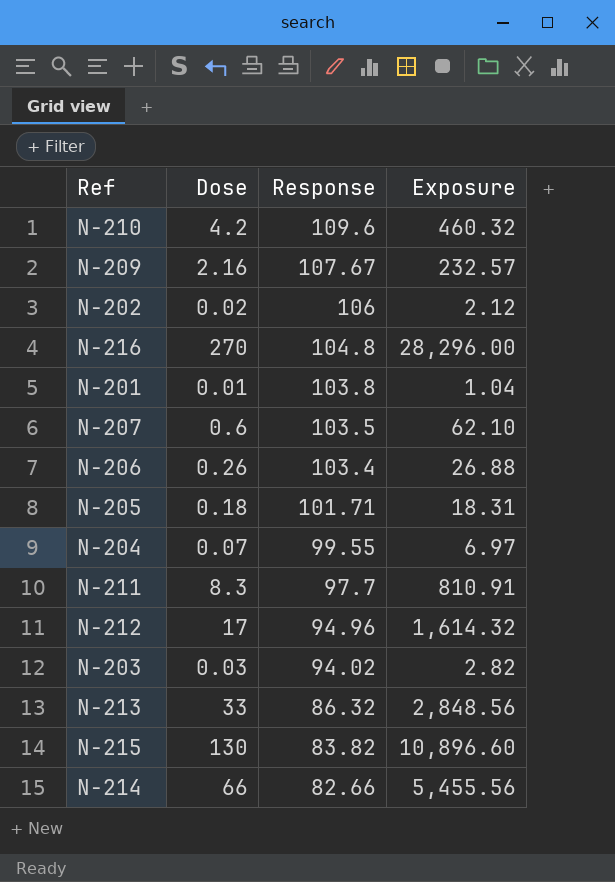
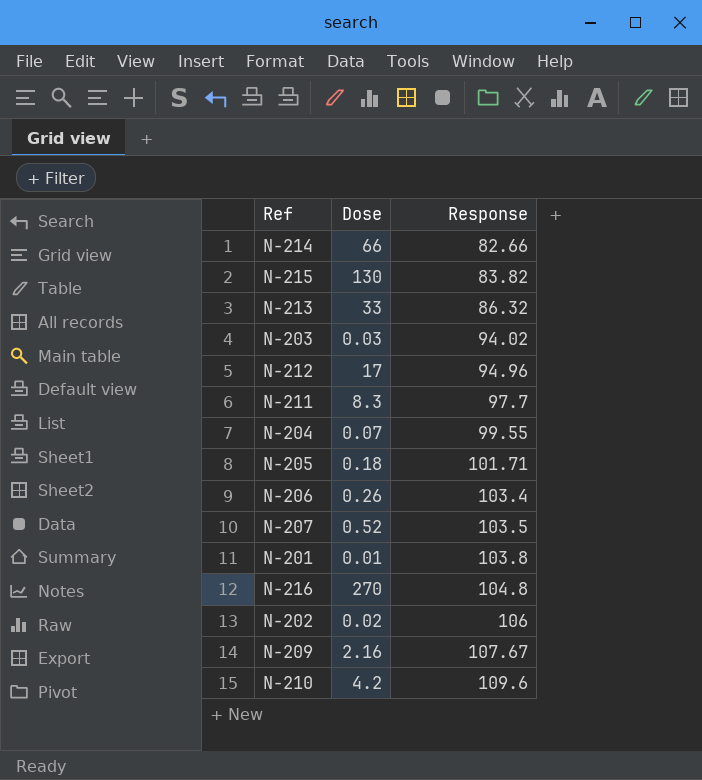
row order: Response descending -> Response ascending
column Exposure | formula: [Dose] * [Response] -> none
N-207 | Dose: 0.6 -> 0.52

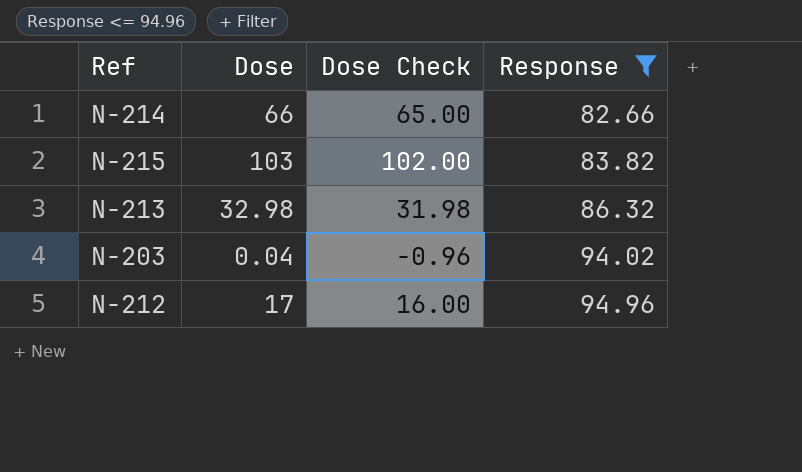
filter: none -> Response <= 94.96
column Dose Check | formula: none -> [Dose] - 1
N-215 | Dose: 130 -> 103
N-213 | Dose: 33 -> 32.98
N-203 | Dose: 0.03 -> 0.04

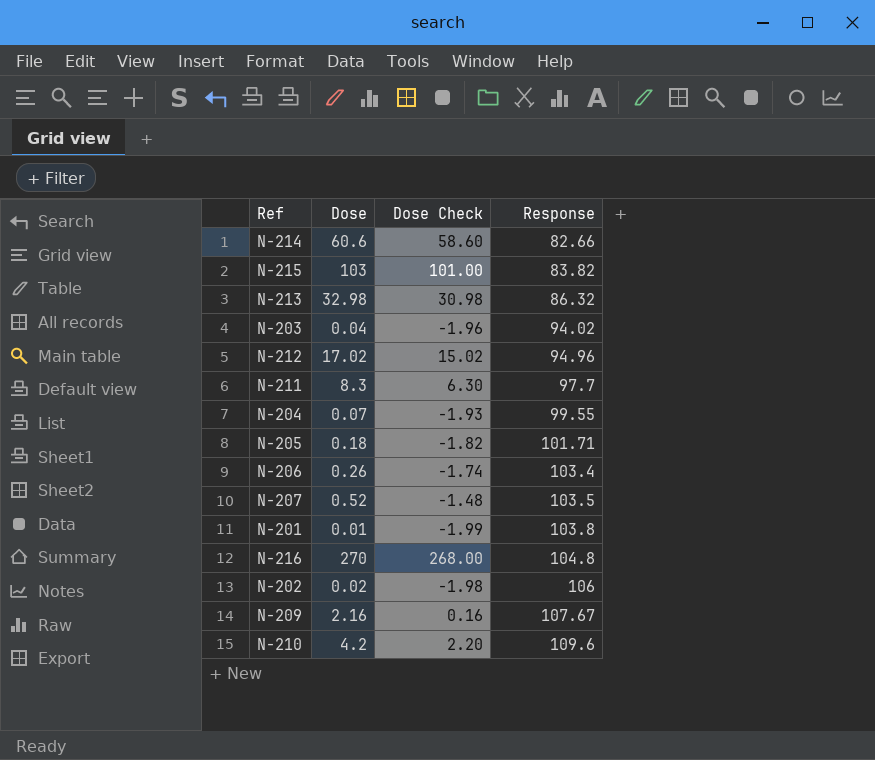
filter: Response <= 94.96 -> none
column Dose Check | formula: [Dose] - 1 -> [Dose] - 2
N-214 | Dose: 66 -> 60.6
N-212 | Dose: 17 -> 17.02

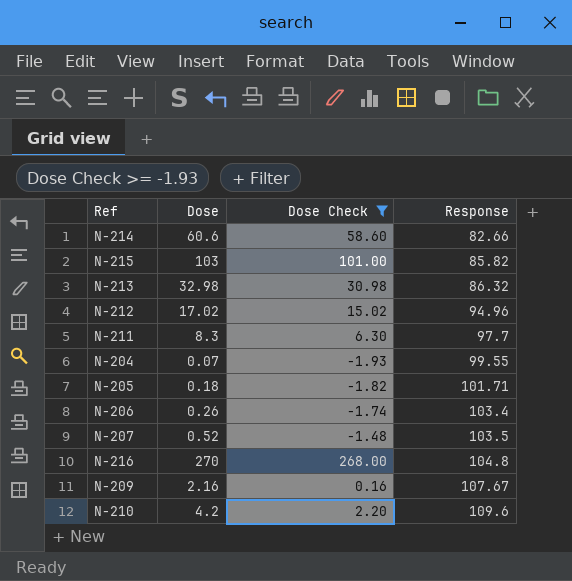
filter: none -> Dose Check >= -1.93
N-215 | Response: 83.82 -> 85.82

